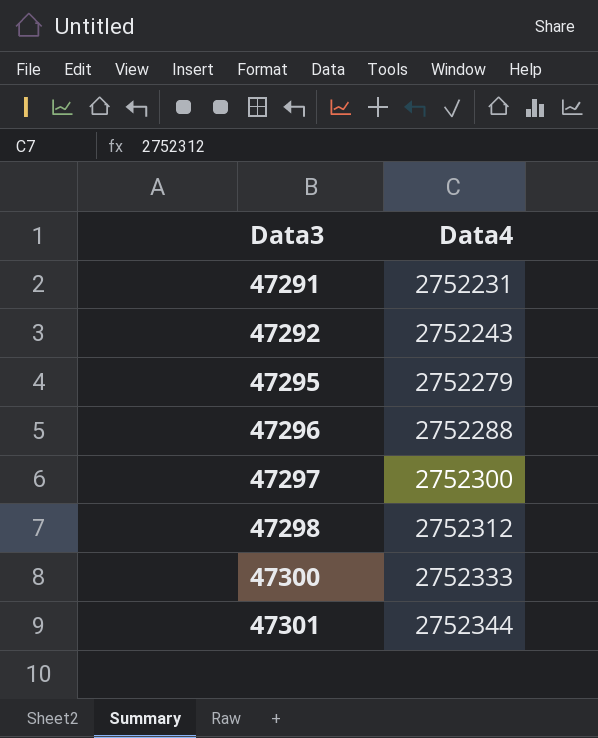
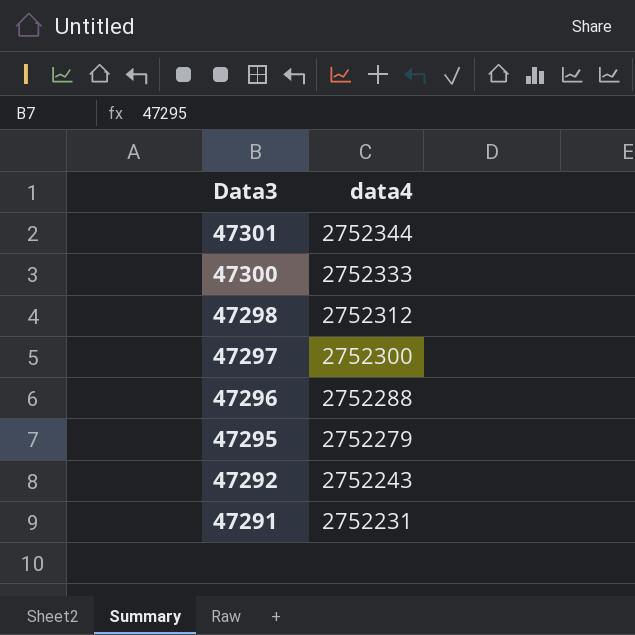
row order: Data3 ascending -> Data3 descending
column name: Data4 -> data4

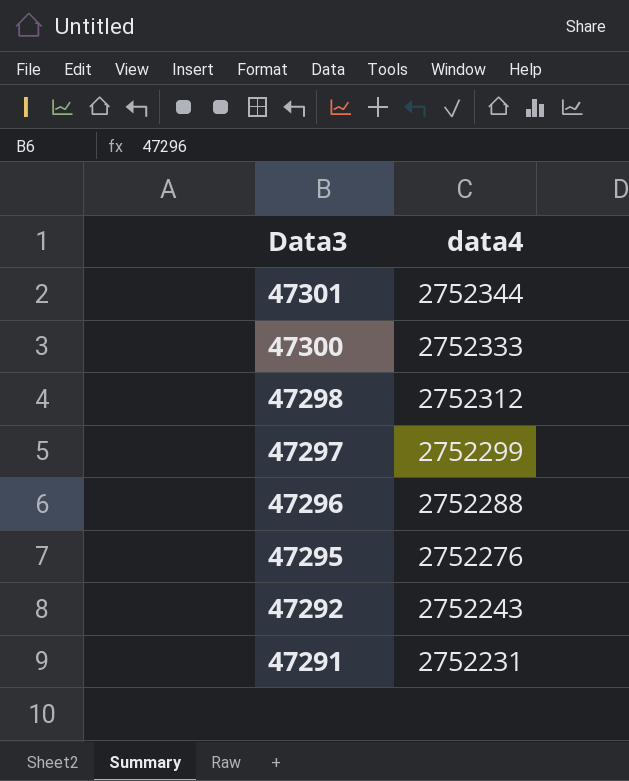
47297 | data4: 2752300 -> 2752299
47295 | data4: 2752279 -> 2752276

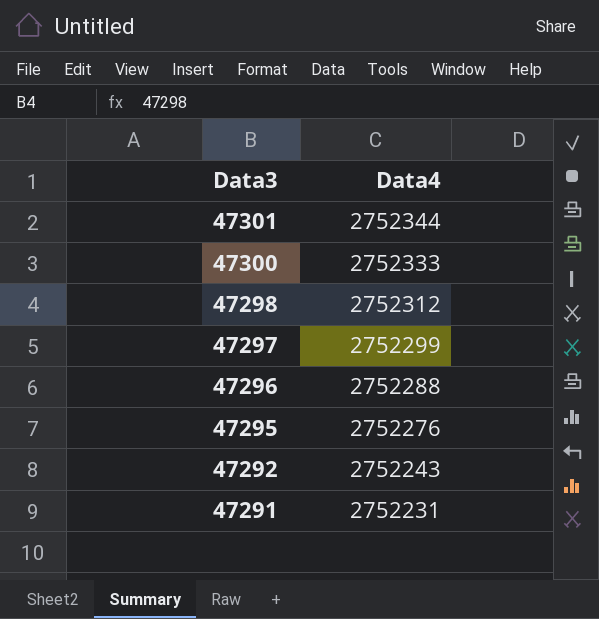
column name: data4 -> Data4

